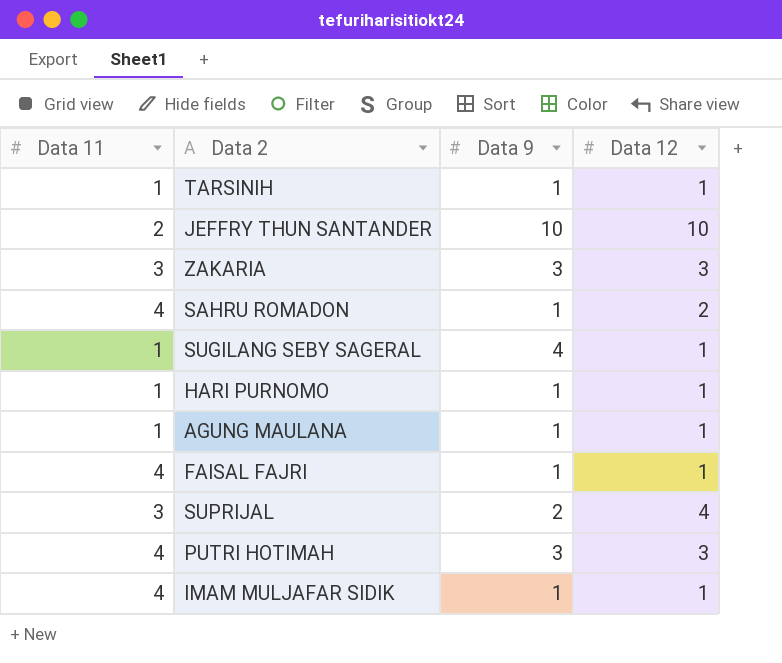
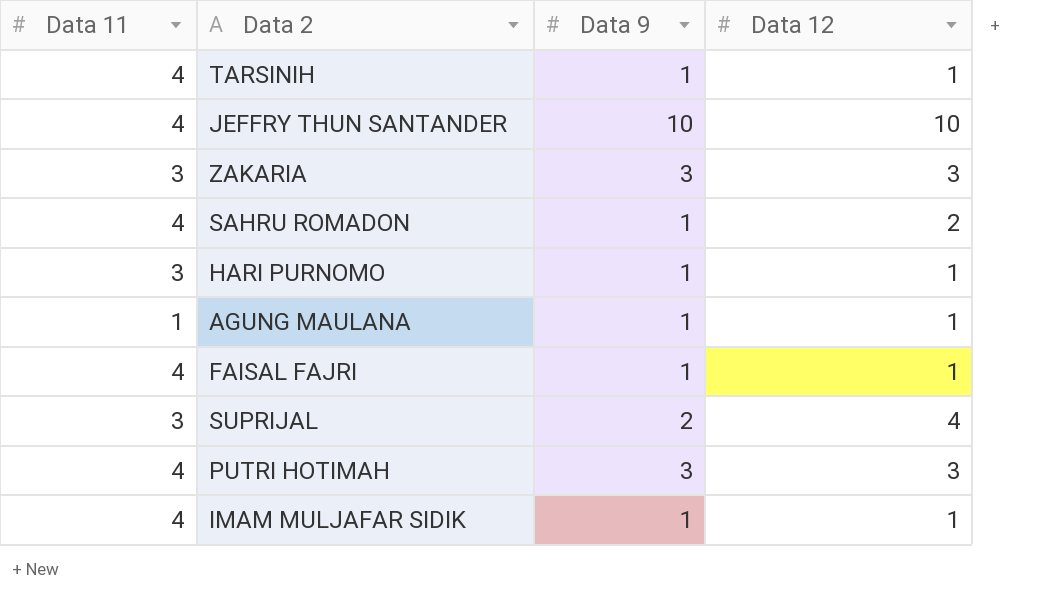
row SUGILANG SEBY SAGERAL: 1 | 4 | 1 -> none
TARSINIH | Data 11: 1 -> 4
JEFFRY THUN SANTANDER | Data 11: 2 -> 4
HARI PURNOMO | Data 11: 1 -> 3

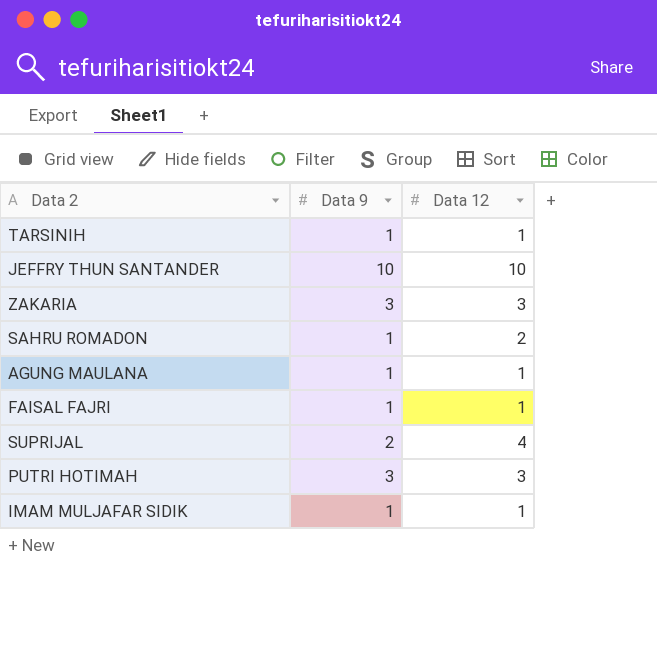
column Data 11 | position: 1 -> none
row HARI PURNOMO: 3 | 1 | 1 -> none

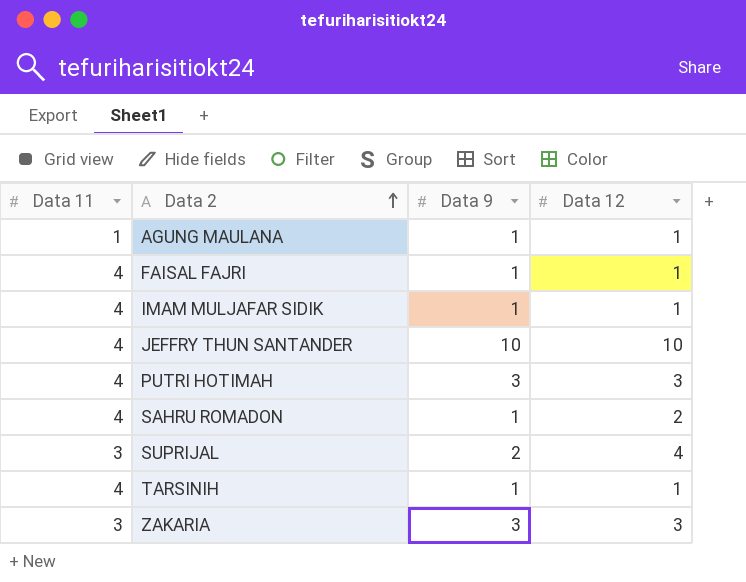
row order: none -> Data 2 ascending
column Data 11 | position: none -> 1

